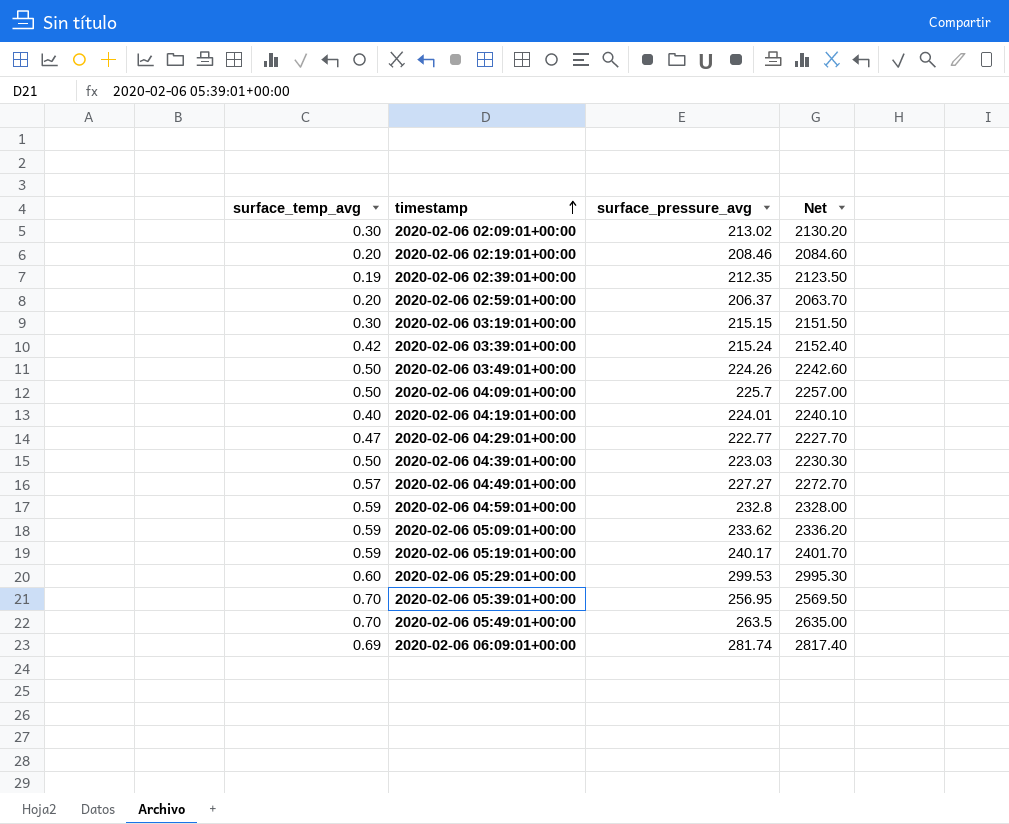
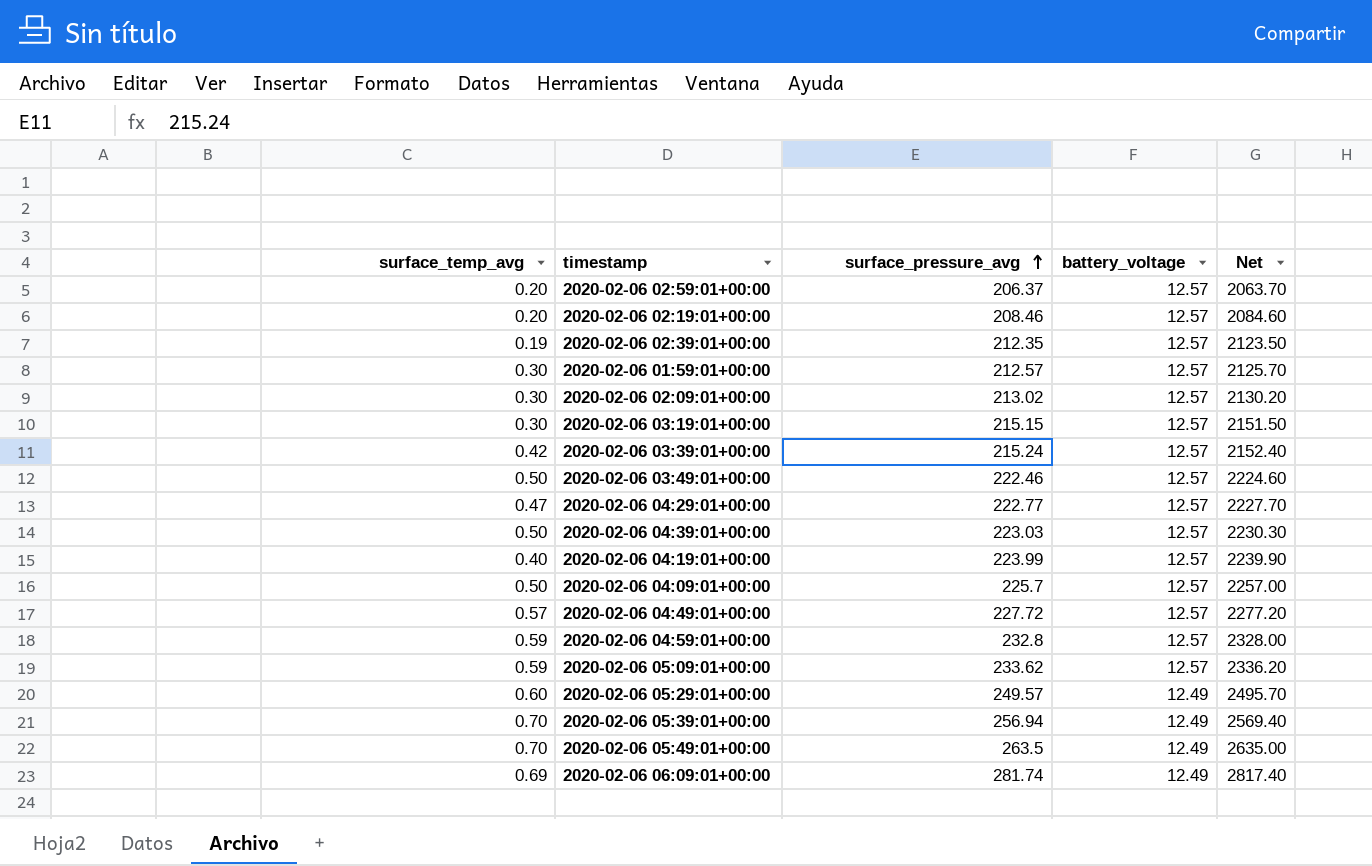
row order: timestamp ascending -> surface_pressure_avg ascending
column battery_voltage | position: none -> 4
row 2020-02-06 05:19:01+00:00: 0.59 | 240.17 | 2401.70 -> none
row 2020-02-06 01:59:01+00:00: none -> 0.30 | 212.57 | 12.57 | 2125.70
2020-02-06 03:49:01+00:00 | surface_pressure_avg: 224.26 -> 222.46
2020-02-06 03:49:01+00:00 | Net: 2242.60 -> 2224.60
2020-02-06 04:19:01+00:00 | surface_pressure_avg: 224.01 -> 223.99
2020-02-06 04:19:01+00:00 | Net: 2240.10 -> 2239.90
2020-02-06 04:49:01+00:00 | surface_pressure_avg: 227.27 -> 227.72
2020-02-06 04:49:01+00:00 | Net: 2272.70 -> 2277.20
2020-02-06 05:29:01+00:00 | surface_pressure_avg: 299.53 -> 249.57
2020-02-06 05:29:01+00:00 | Net: 2995.30 -> 2495.70
2020-02-06 05:39:01+00:00 | surface_pressure_avg: 256.95 -> 256.94
2020-02-06 05:39:01+00:00 | Net: 2569.50 -> 2569.40

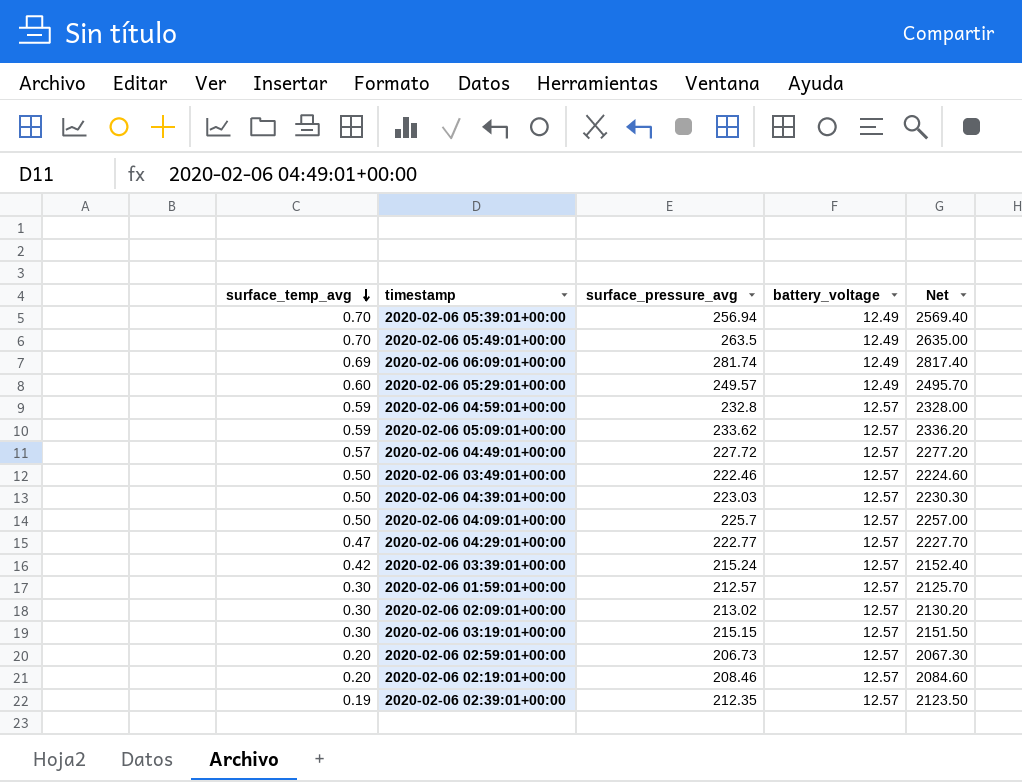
row order: surface_pressure_avg ascending -> surface_temp_avg descending
row 2020-02-06 04:19:01+00:00: 0.40 | 223.99 | 12.57 | 2239.90 -> none
2020-02-06 02:59:01+00:00 | surface_pressure_avg: 206.37 -> 206.73
2020-02-06 02:59:01+00:00 | Net: 2063.70 -> 2067.30

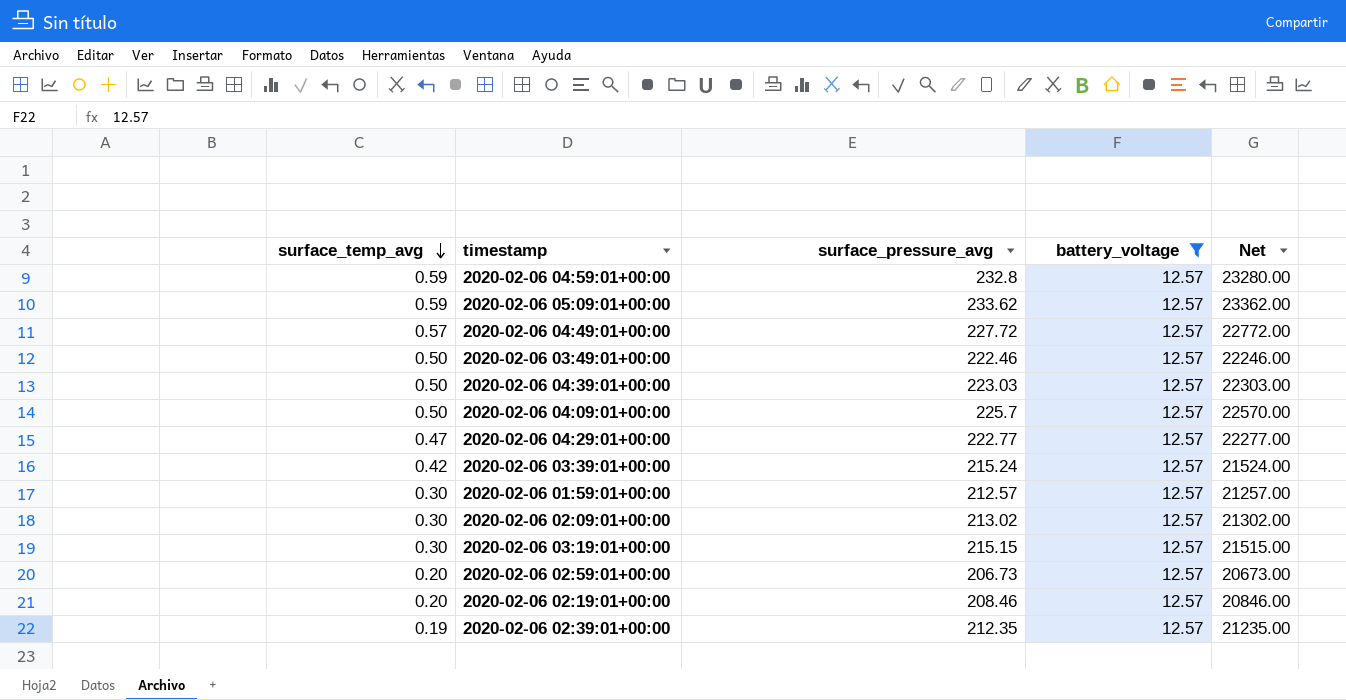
filter: none -> battery_voltage = 12.57
column Net | formula: [surface_pressure_avg] * 10 -> [surface_pressure_avg] * 100

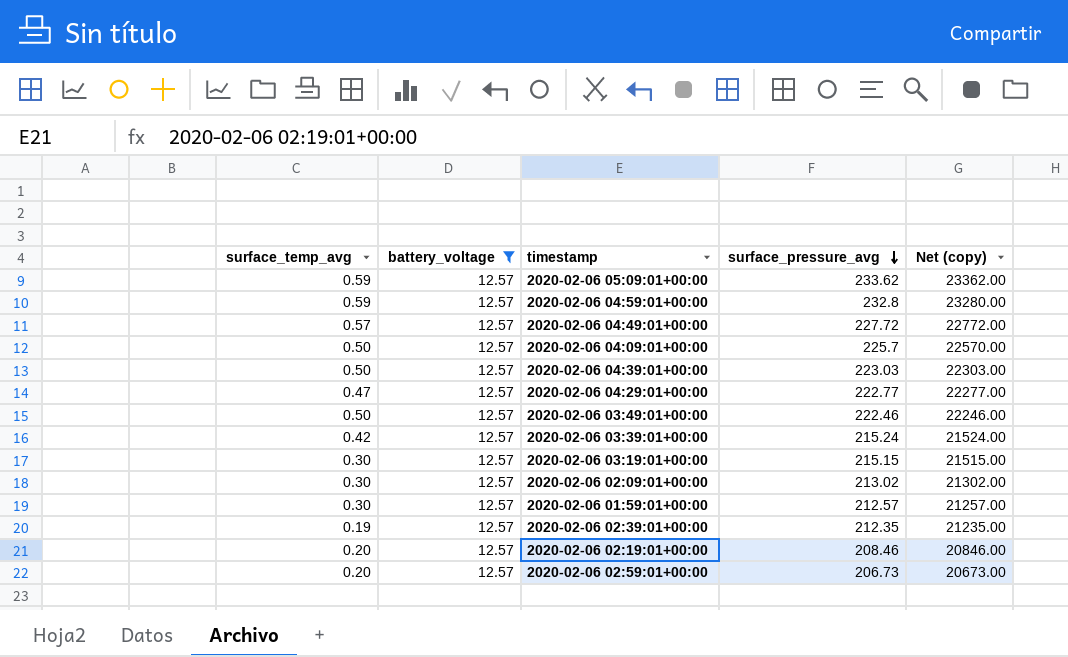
row order: surface_temp_avg descending -> surface_pressure_avg descending
column battery_voltage | position: 4 -> 2
column name: Net -> Net (copy)

